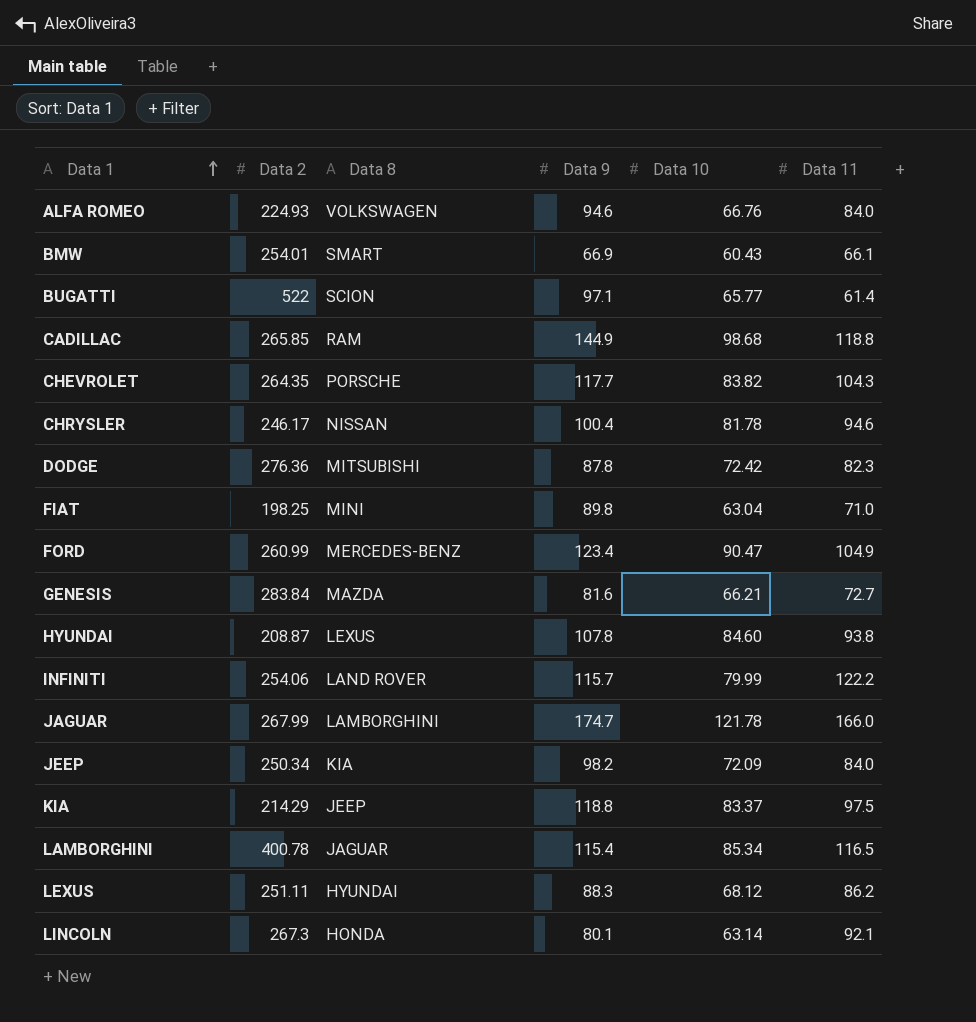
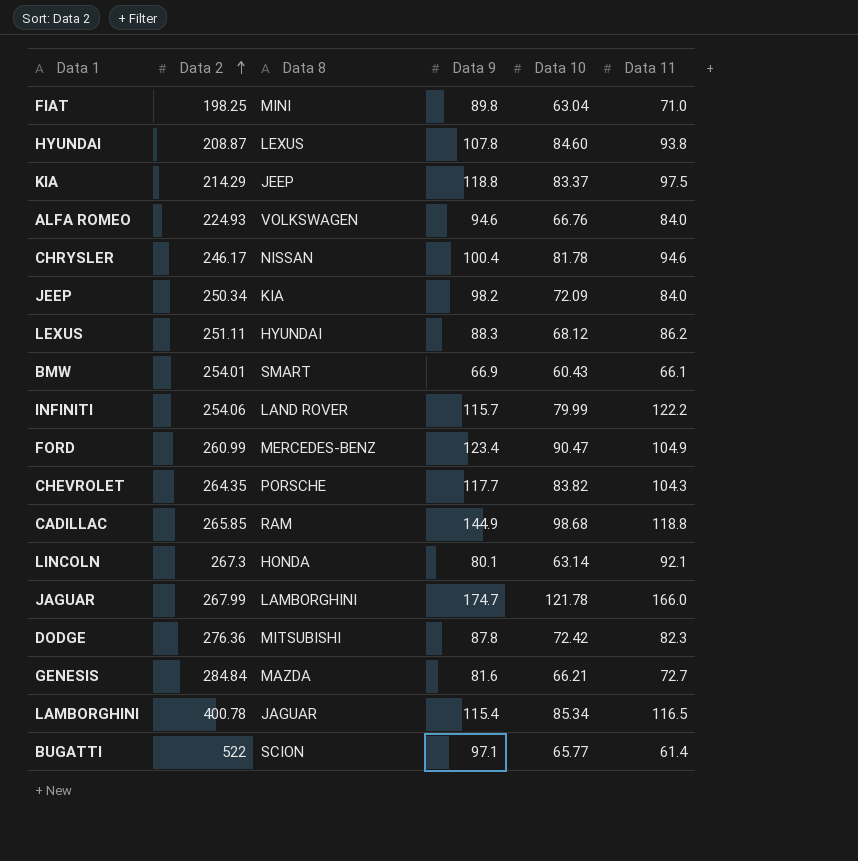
row order: Data 1 ascending -> Data 2 ascending
GENESIS | Data 2: 283.84 -> 284.84

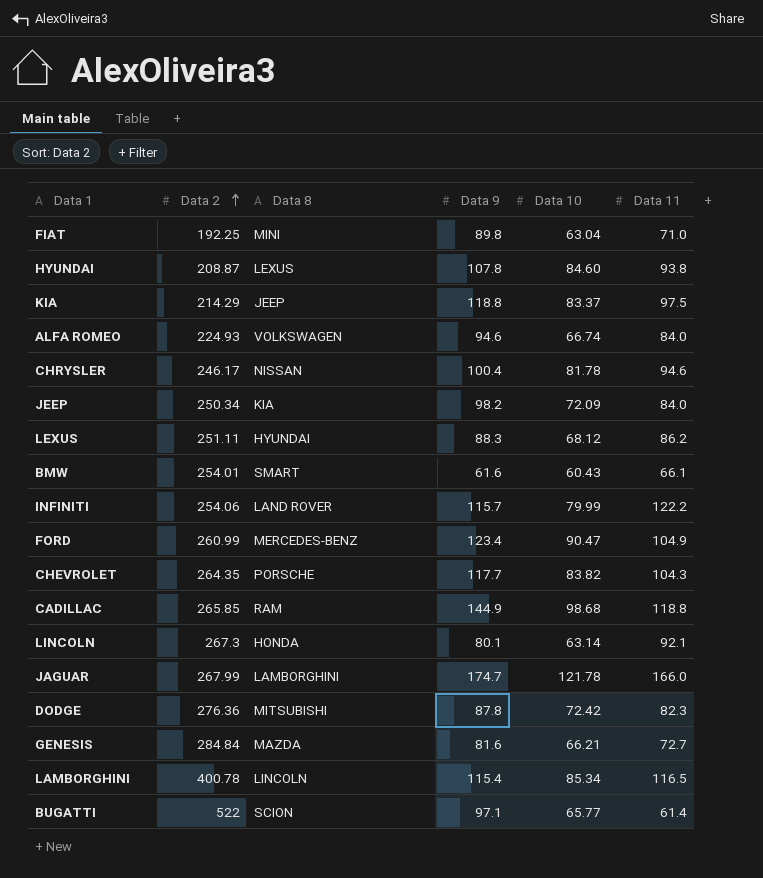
FIAT | Data 2: 198.25 -> 192.25
ALFA ROMEO | Data 10: 66.76 -> 66.74
BMW | Data 9: 66.9 -> 61.6
LAMBORGHINI | Data 8: JAGUAR -> LINCOLN

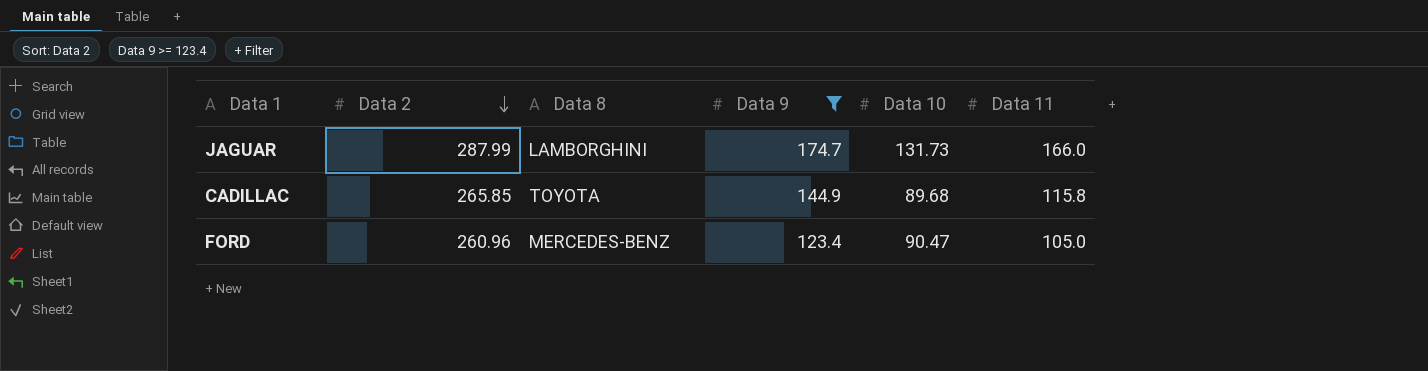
filter: none -> Data 9 >= 123.4
row order: Data 2 ascending -> Data 2 descending
JAGUAR | Data 2: 267.99 -> 287.99
JAGUAR | Data 10: 121.78 -> 131.73
CADILLAC | Data 8: RAM -> TOYOTA
CADILLAC | Data 10: 98.68 -> 89.68
CADILLAC | Data 11: 118.8 -> 115.8
FORD | Data 2: 260.99 -> 260.96
FORD | Data 11: 104.9 -> 105.0

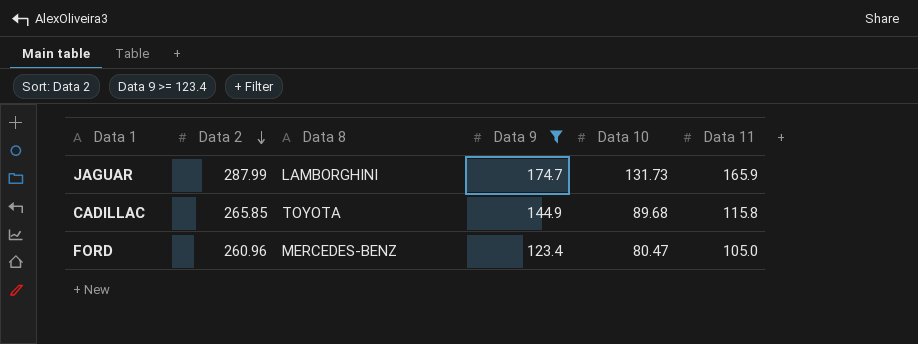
JAGUAR | Data 11: 166.0 -> 165.9
FORD | Data 10: 90.47 -> 80.47

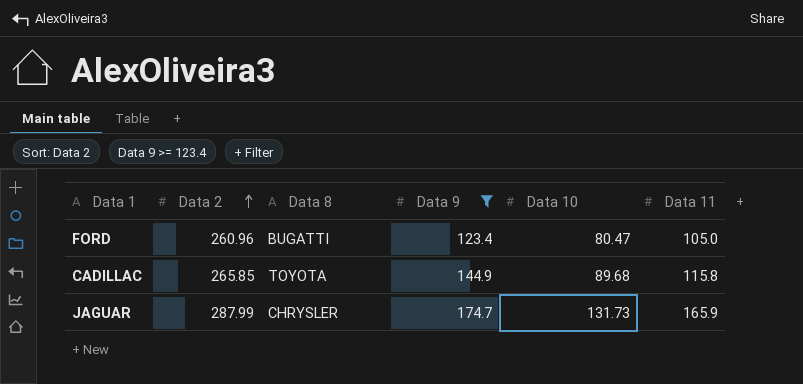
row order: Data 2 descending -> Data 2 ascending
FORD | Data 8: MERCEDES-BENZ -> BUGATTI
JAGUAR | Data 8: LAMBORGHINI -> CHRYSLER

